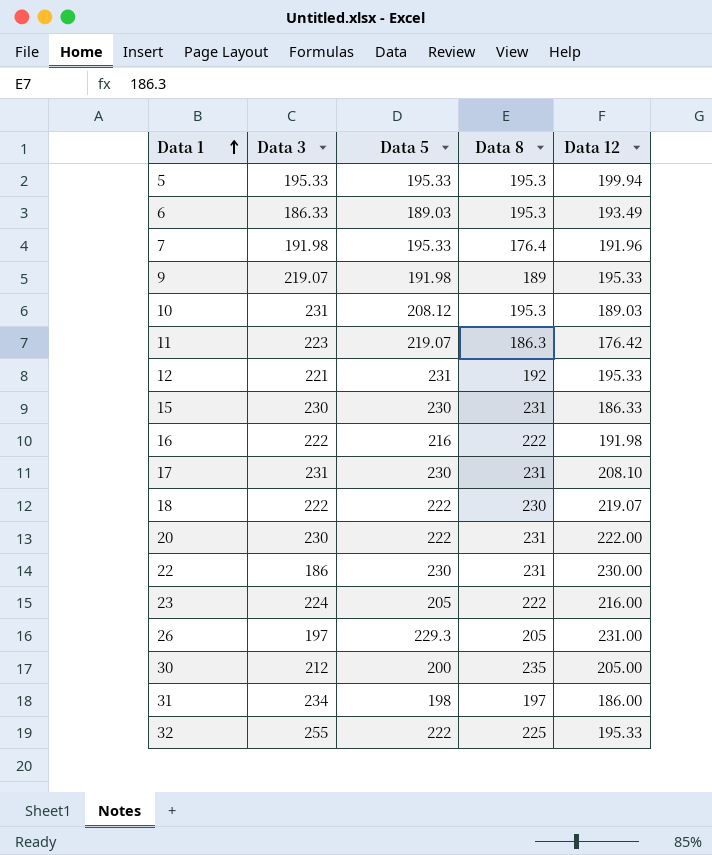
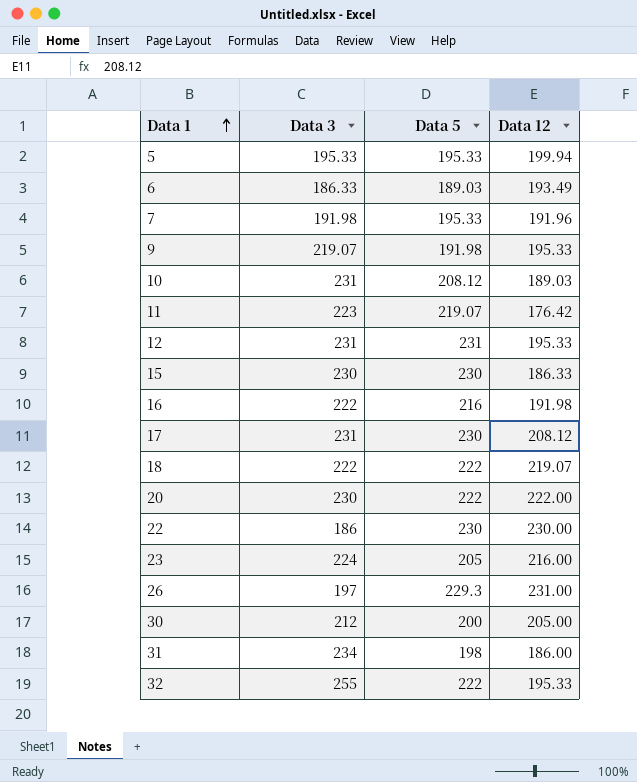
column Data 8 | position: 4 -> none
12 | Data 3: 221 -> 231
17 | Data 12: 208.10 -> 208.12

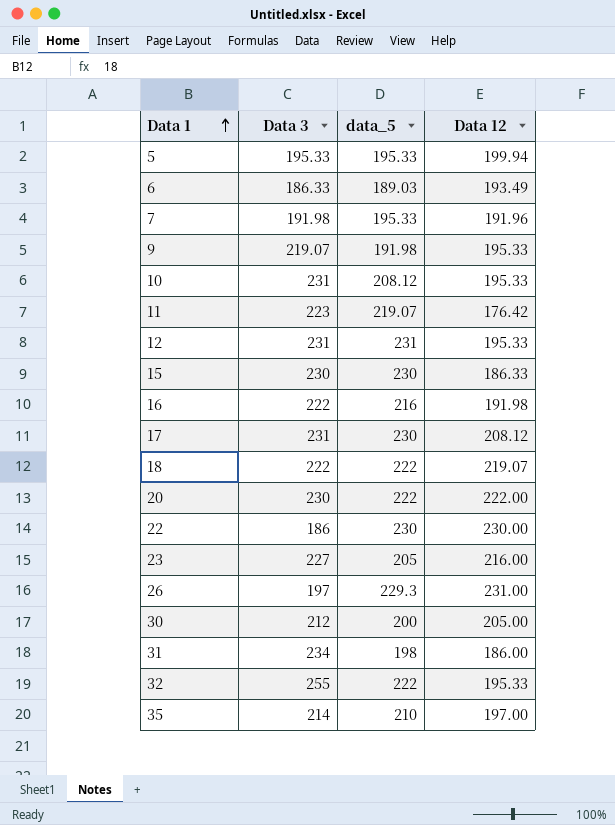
column name: Data 5 -> data_5
10 | Data 12: 189.03 -> 195.33
23 | Data 3: 224 -> 227
row 35: none -> 214 | 210 | 197.00

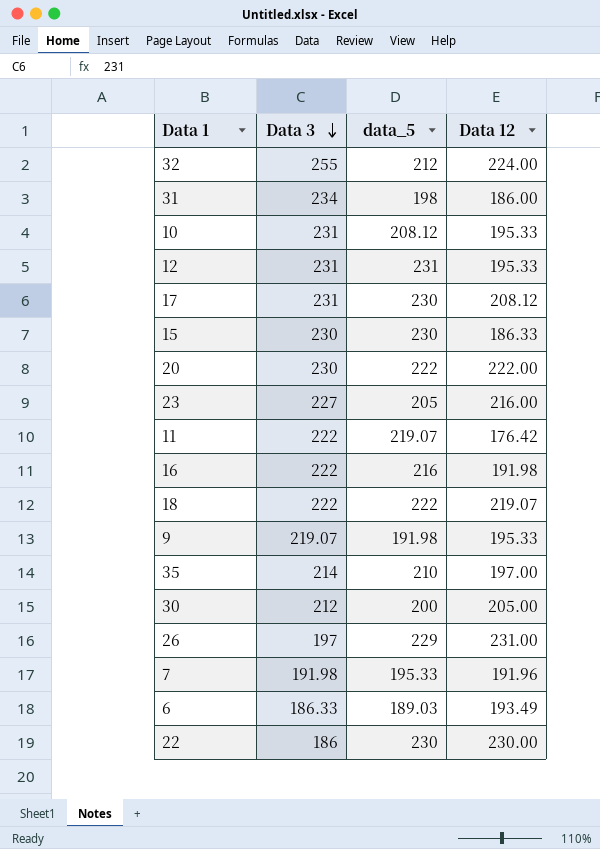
row order: Data 1 ascending -> Data 3 descending
row 5: 195.33 | 195.33 | 199.94 -> none
32 | data_5: 222 -> 212
32 | Data 12: 195.33 -> 224.00
11 | Data 3: 223 -> 222
26 | data_5: 229.3 -> 229

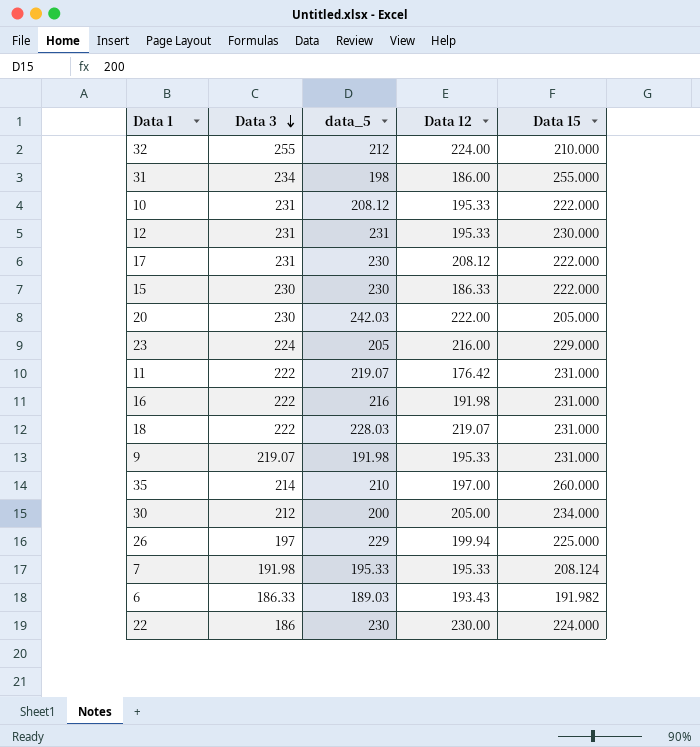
column Data 15 | position: none -> 5
20 | data_5: 222 -> 242.03
23 | Data 3: 227 -> 224
18 | data_5: 222 -> 228.03
26 | Data 12: 231.00 -> 199.94
7 | Data 12: 191.96 -> 195.33
6 | Data 12: 193.49 -> 193.43

